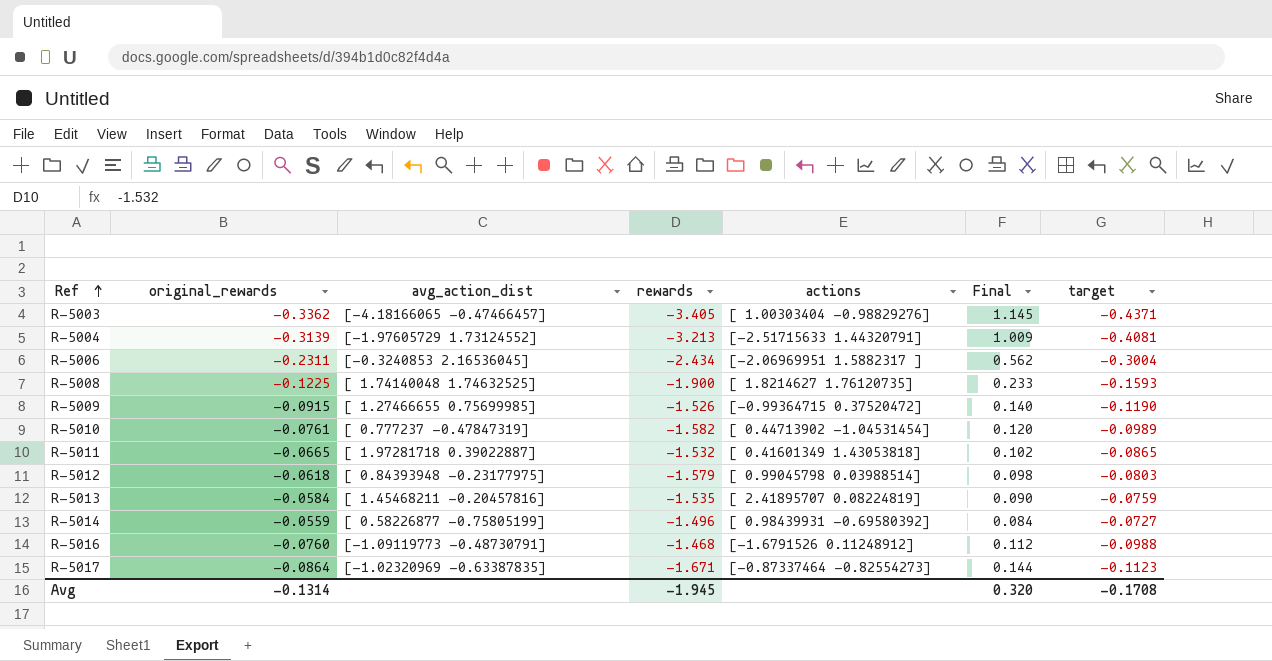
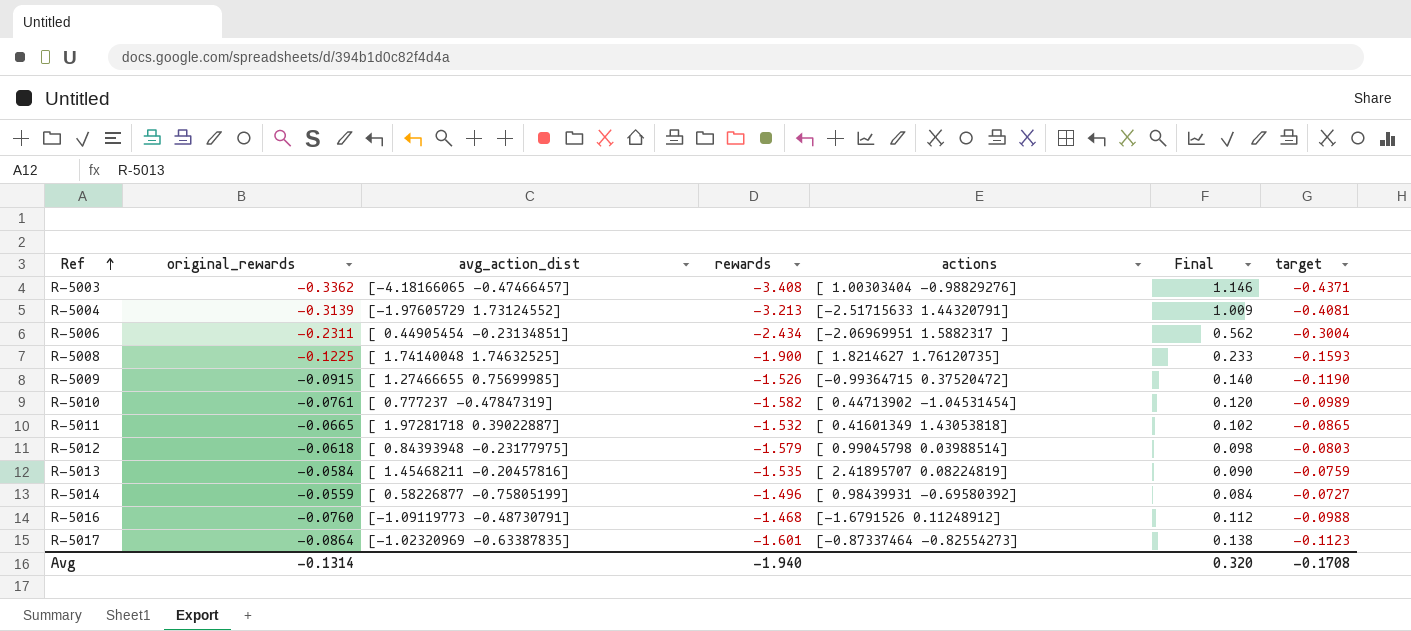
R-5003 | rewards: -3.405 -> -3.408
R-5003 | Final: 1.145 -> 1.146
R-5006 | avg_action_dist: [-0.3240853 2.16536045] -> [ 0.44905454 -0.23134851]
R-5017 | rewards: -1.671 -> -1.601
R-5017 | Final: 0.144 -> 0.138
Avg | rewards: -1.945 -> -1.940

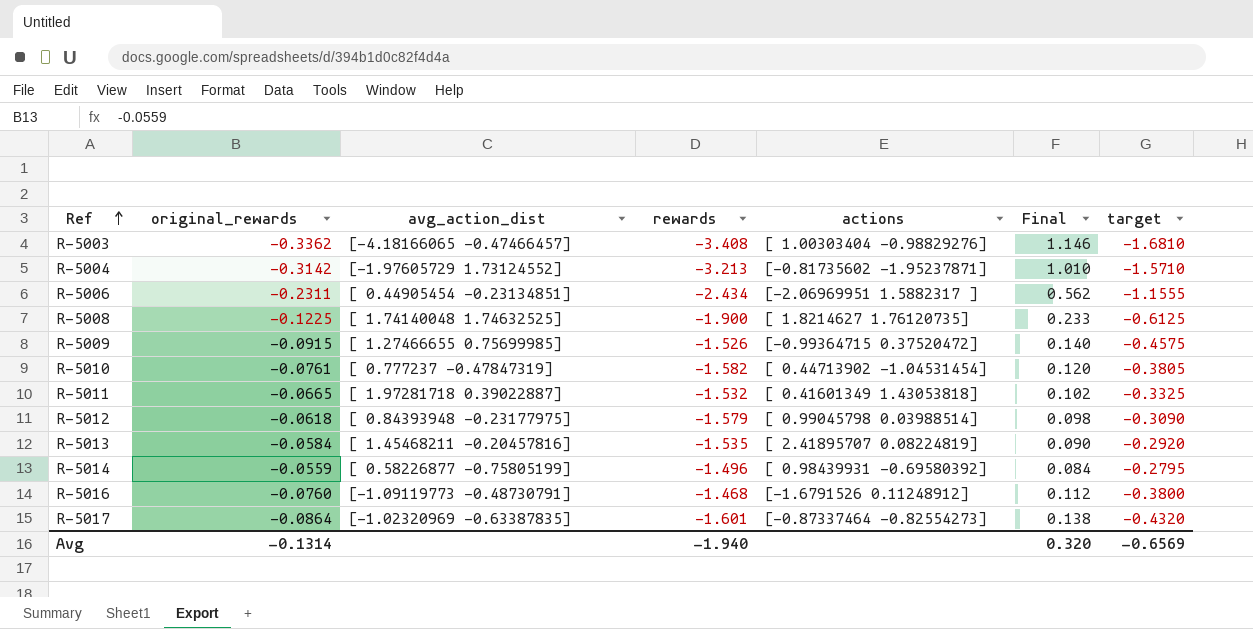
column target | formula: [original_rewards] * 1.3 -> [original_rewards] * 5
R-5004 | original_rewards: -0.3139 -> -0.3142
R-5004 | actions: [-2.51715633 1.44320791] -> [-0.81735602 -1.95237871]
R-5004 | Final: 1.009 -> 1.010
Avg | target: -0.1708 -> -0.6569

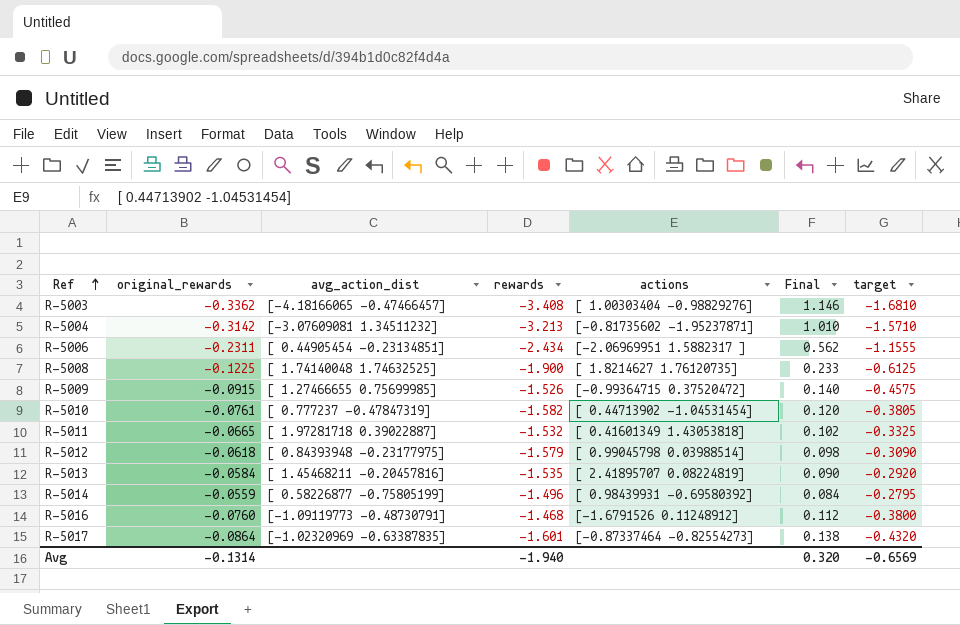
R-5004 | avg_action_dist: [-1.97605729 1.73124552] -> [-3.07609081 1.34511232]

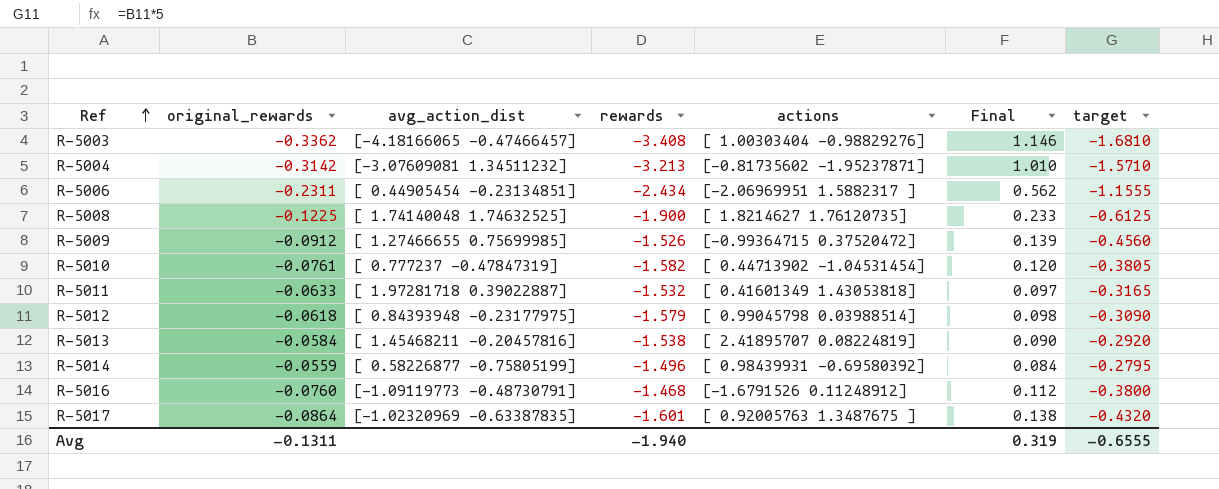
R-5009 | original_rewards: -0.0915 -> -0.0912
R-5009 | Final: 0.140 -> 0.139
R-5009 | target: -0.4575 -> -0.4560
R-5011 | original_rewards: -0.0665 -> -0.0633
R-5011 | Final: 0.102 -> 0.097
R-5011 | target: -0.3325 -> -0.3165
R-5013 | rewards: -1.535 -> -1.538
R-5017 | actions: [-0.87337464 -0.82554273] -> [ 0.92005763 1.3487675 ]
Avg | original_rewards: -0.1314 -> -0.1311
Avg | Final: 0.320 -> 0.319
Avg | target: -0.6569 -> -0.6555

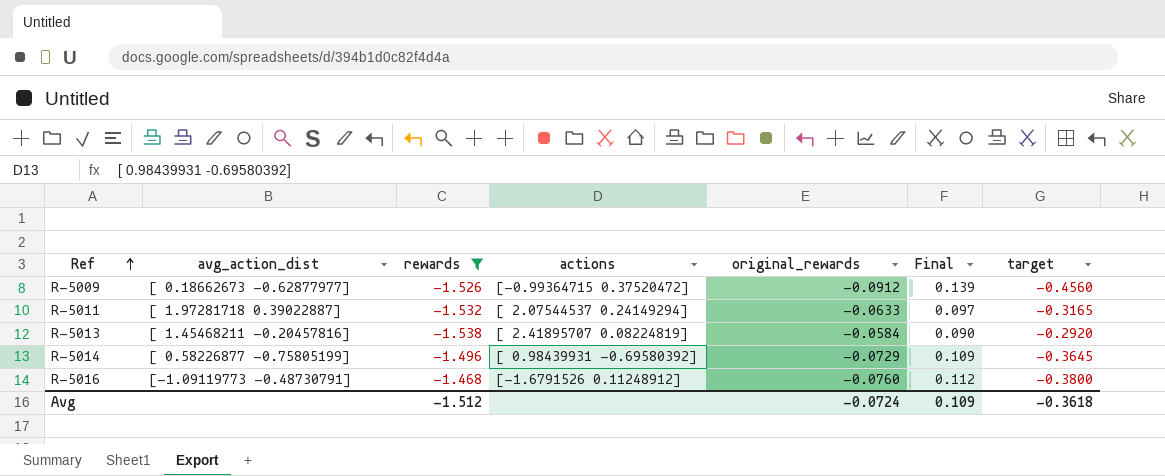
filter: none -> rewards >= -1.538
column original_rewards | position: 2 -> 5
R-5009 | avg_action_dist: [ 1.27466655 0.75699985] -> [ 0.18662673 -0.62877977]
R-5011 | actions: [ 0.41601349 1.43053818] -> [ 2.07544537 0.24149294]
R-5014 | original_rewards: -0.0559 -> -0.0729
R-5014 | Final: 0.084 -> 0.109
R-5014 | target: -0.2795 -> -0.3645
Avg | rewards: -1.940 -> -1.512
Avg | original_rewards: -0.1311 -> -0.0724
Avg | Final: 0.319 -> 0.109
Avg | target: -0.6555 -> -0.3618

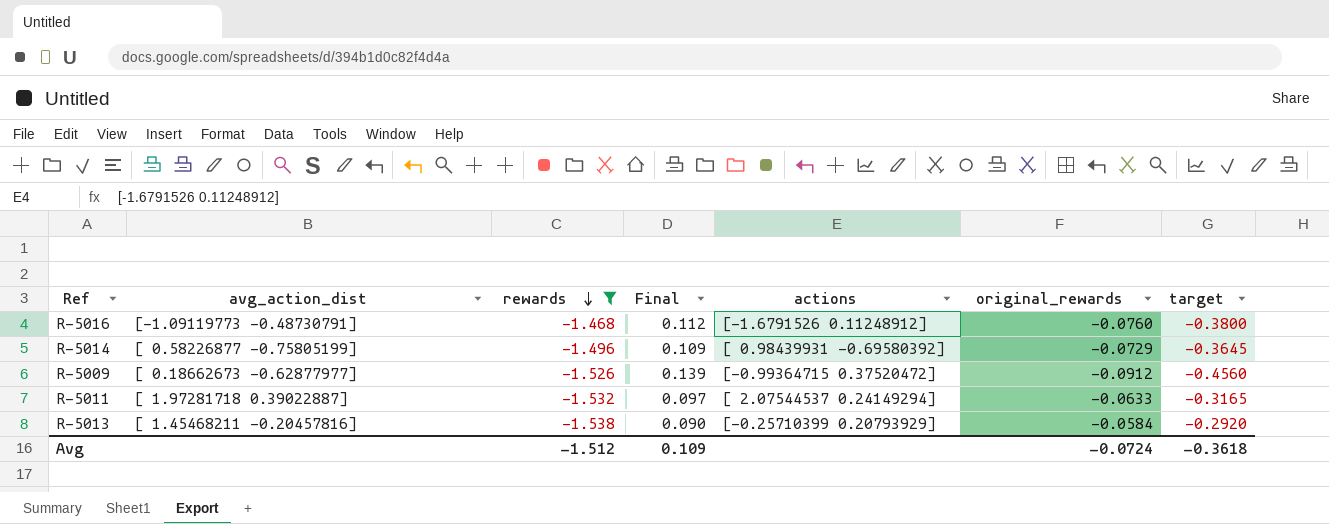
row order: Ref ascending -> rewards descending
column Final | position: 6 -> 4
R-5013 | actions: [ 2.41895707 0.08224819] -> [-0.25710399 0.20793929]

